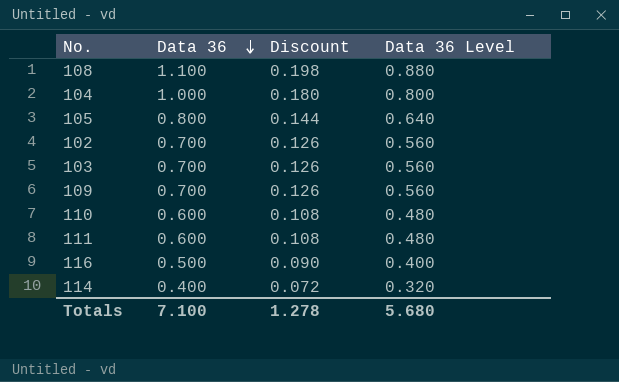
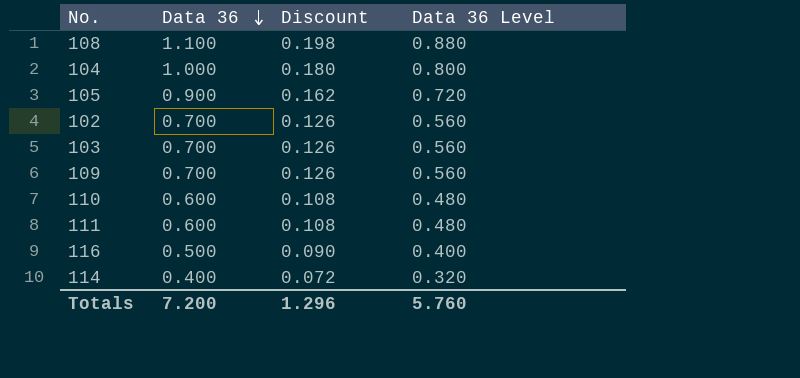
105 | Data 36: 0.800 -> 0.900
105 | Discount: 0.144 -> 0.162
105 | Data 36 Level: 0.640 -> 0.720
Totals | Data 36: 7.100 -> 7.200
Totals | Discount: 1.278 -> 1.296
Totals | Data 36 Level: 5.680 -> 5.760

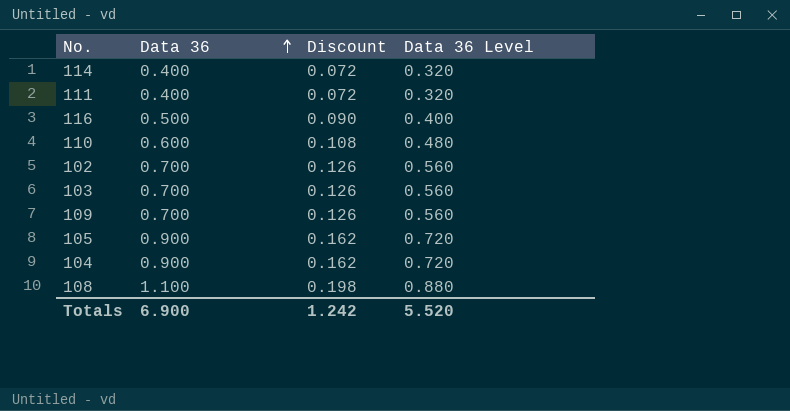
row order: Data 36 descending -> Data 36 ascending
111 | Data 36: 0.600 -> 0.400
111 | Discount: 0.108 -> 0.072
111 | Data 36 Level: 0.480 -> 0.320
104 | Data 36: 1.000 -> 0.900
104 | Discount: 0.180 -> 0.162
104 | Data 36 Level: 0.800 -> 0.720
Totals | Data 36: 7.200 -> 6.900
Totals | Discount: 1.296 -> 1.242
Totals | Data 36 Level: 5.760 -> 5.520

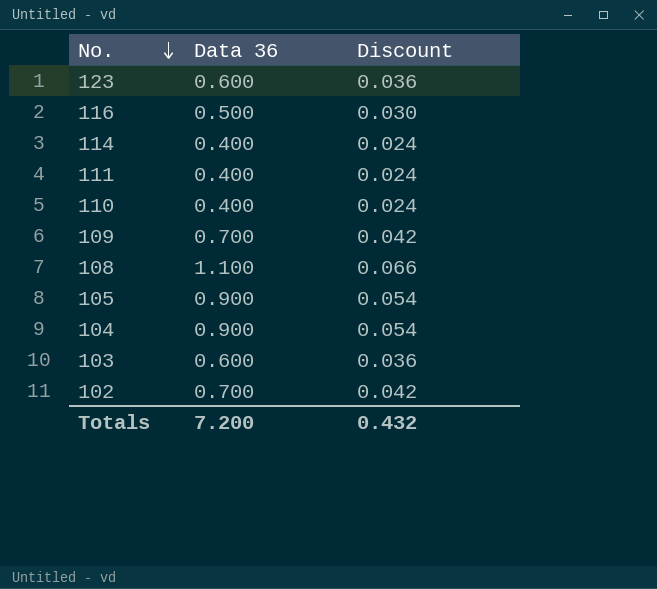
row order: Data 36 ascending -> No. descending
column Data 36 Level | formula: [Data 36] * 0.8 -> none
column Discount | formula: [Data 36] * 0.18 -> [Data 36] * 0.06
row 123: none -> 0.600 | 0.036
110 | Data 36: 0.600 -> 0.400
103 | Data 36: 0.700 -> 0.600
Totals | Data 36: 6.900 -> 7.200
Totals | Discount: 1.242 -> 0.432

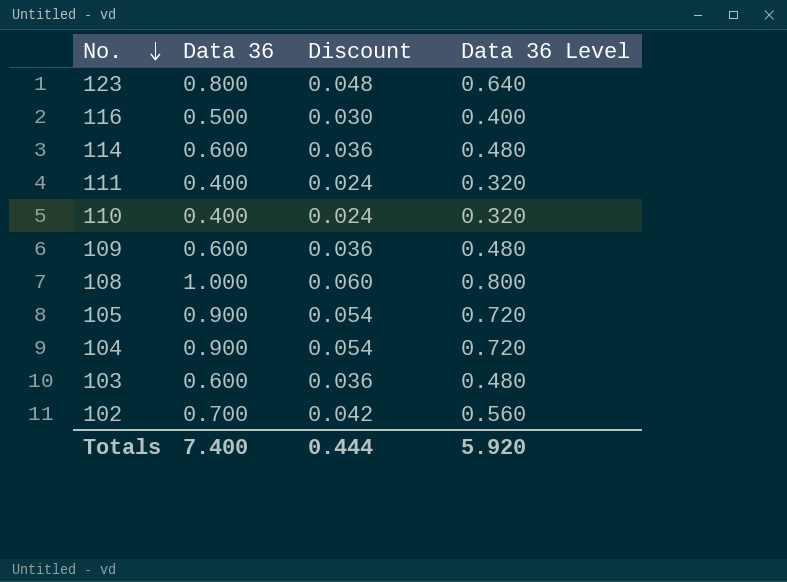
column Data 36 Level | formula: none -> [Data 36] * 0.8
123 | Data 36: 0.600 -> 0.800
123 | Discount: 0.036 -> 0.048
114 | Data 36: 0.400 -> 0.600
114 | Discount: 0.024 -> 0.036
109 | Data 36: 0.700 -> 0.600
109 | Discount: 0.042 -> 0.036
108 | Data 36: 1.100 -> 1.000
108 | Discount: 0.066 -> 0.060
Totals | Data 36: 7.200 -> 7.400
Totals | Discount: 0.432 -> 0.444

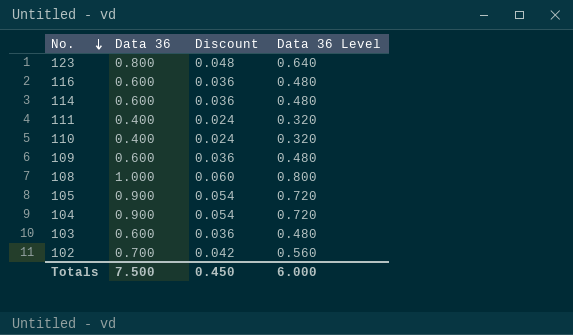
116 | Data 36: 0.500 -> 0.600
116 | Discount: 0.030 -> 0.036
116 | Data 36 Level: 0.400 -> 0.480
Totals | Data 36: 7.400 -> 7.500
Totals | Discount: 0.444 -> 0.450
Totals | Data 36 Level: 5.920 -> 6.000

